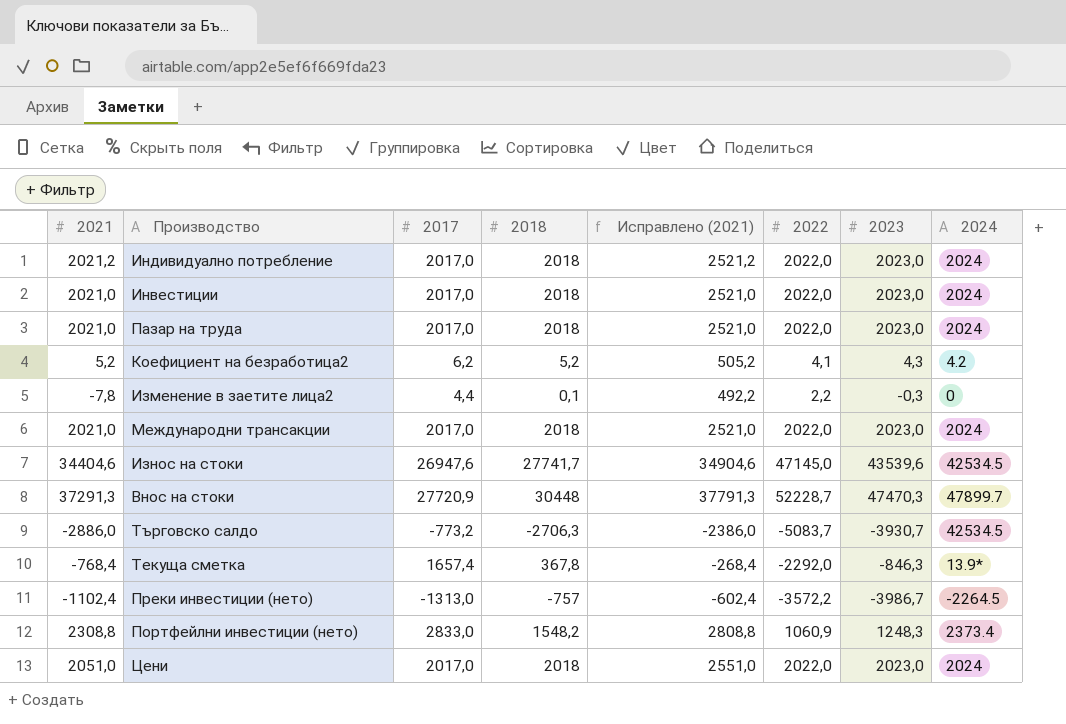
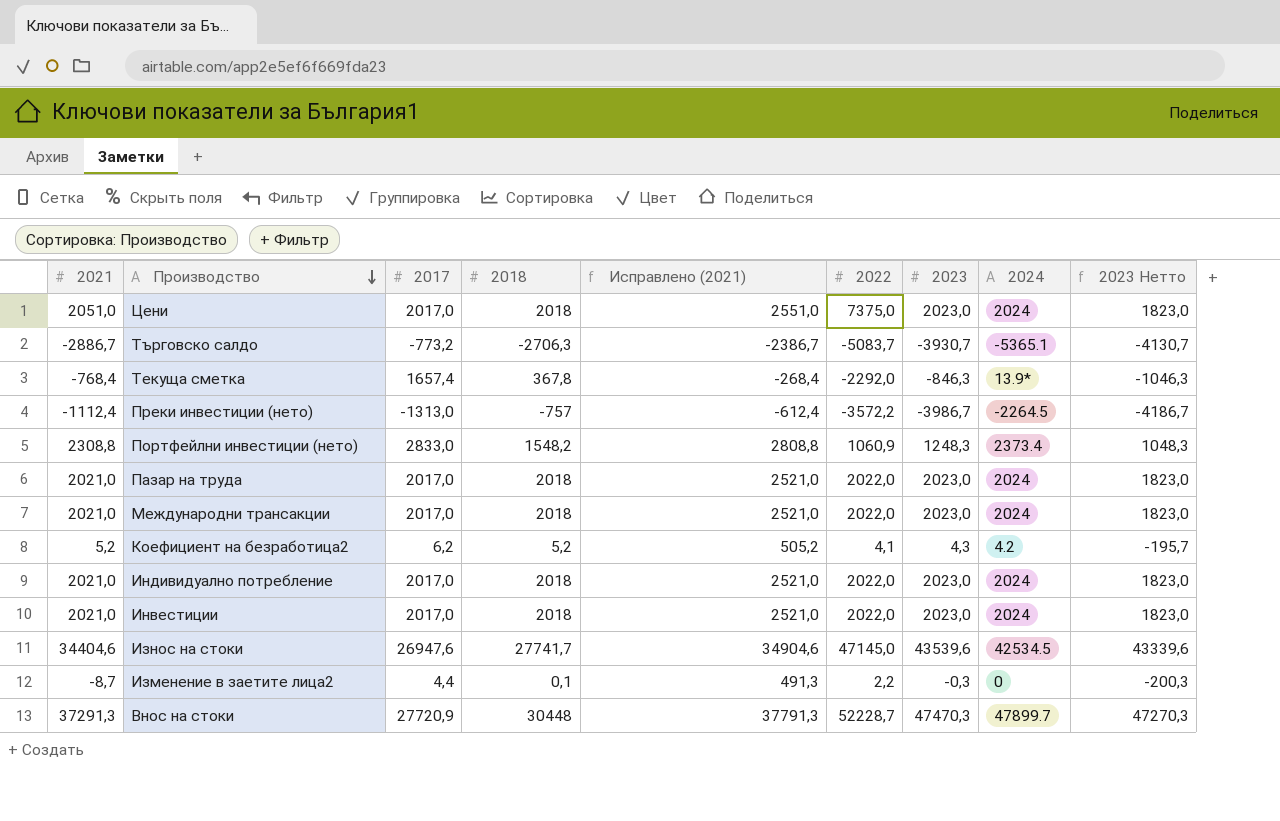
row order: none -> Производство descending
column 2023 Нетто | formula: none -> [2023] - 200
Цени | 2022: 2022,0 -> 7375,0
Търговско салдо | 2021: -2886,0 -> -2886,7
Търговско салдо | Исправлено (2021): -2386,0 -> -2386,7
Търговско салдо | 2024: 42534.5 -> -5365.1
Преки инвестиции (нето) | 2021: -1102,4 -> -1112,4
Преки инвестиции (нето) | Исправлено (2021): -602,4 -> -612,4
Индивидуално потребление | 2021: 2021,2 -> 2021,0
Индивидуално потребление | Исправлено (2021): 2521,2 -> 2521,0
Изменение в заетите лица2 | 2021: -7,8 -> -8,7
Изменение в заетите лица2 | Исправлено (2021): 492,2 -> 491,3

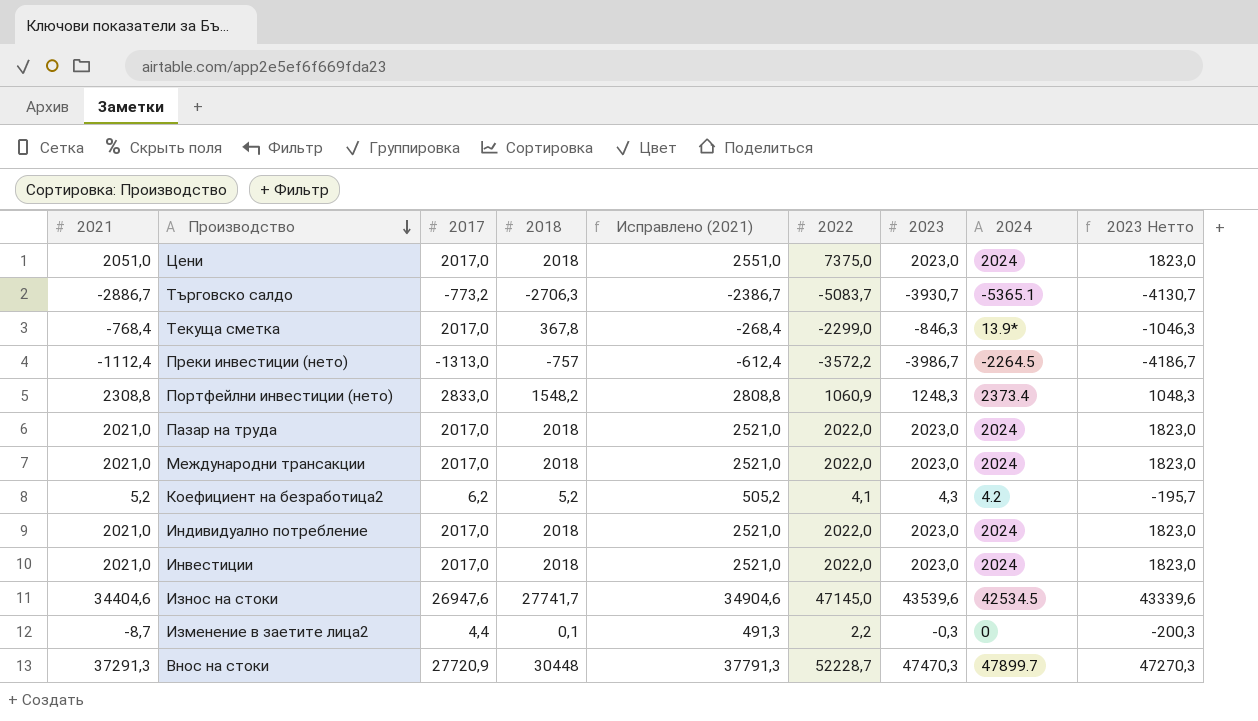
Текуща сметка | 2017: 1657,4 -> 2017,0
Текуща сметка | 2022: -2292,0 -> -2299,0

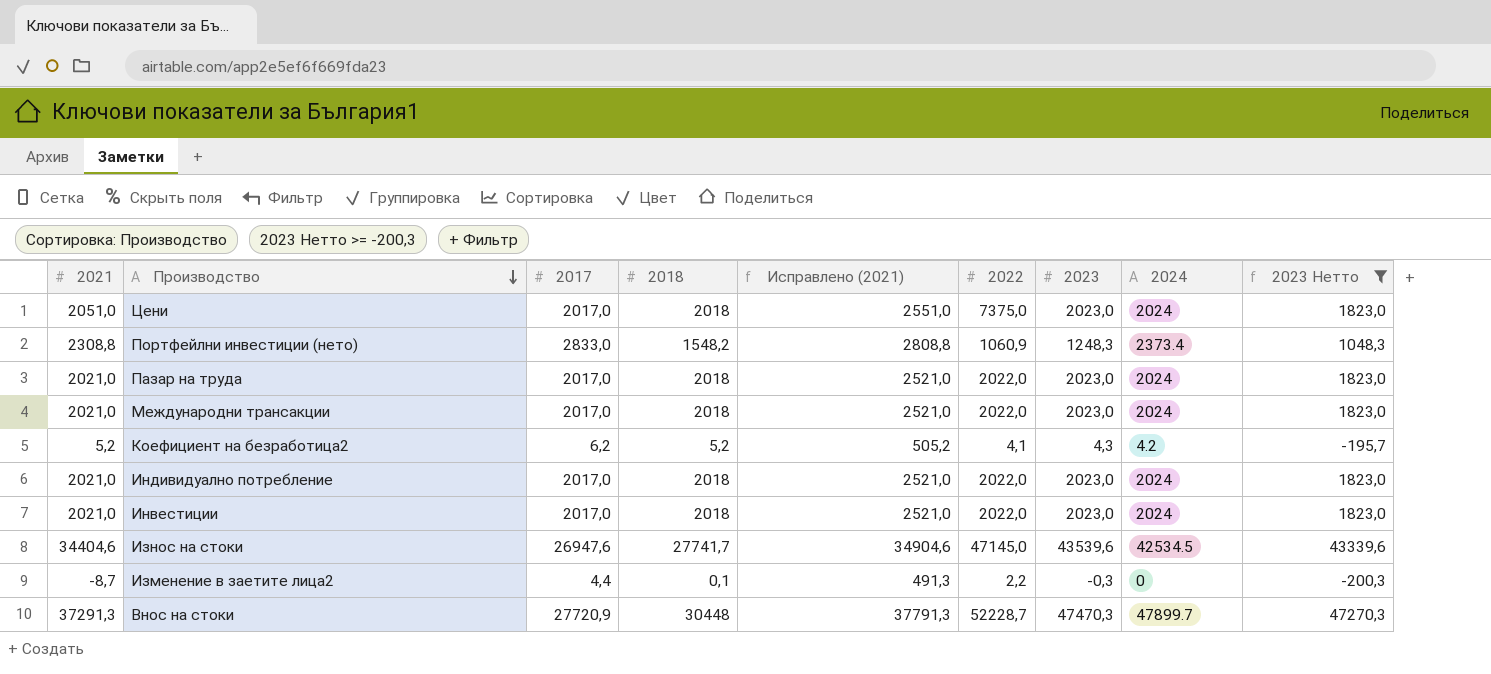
filter: none -> 2023 Нетто >= -200,3

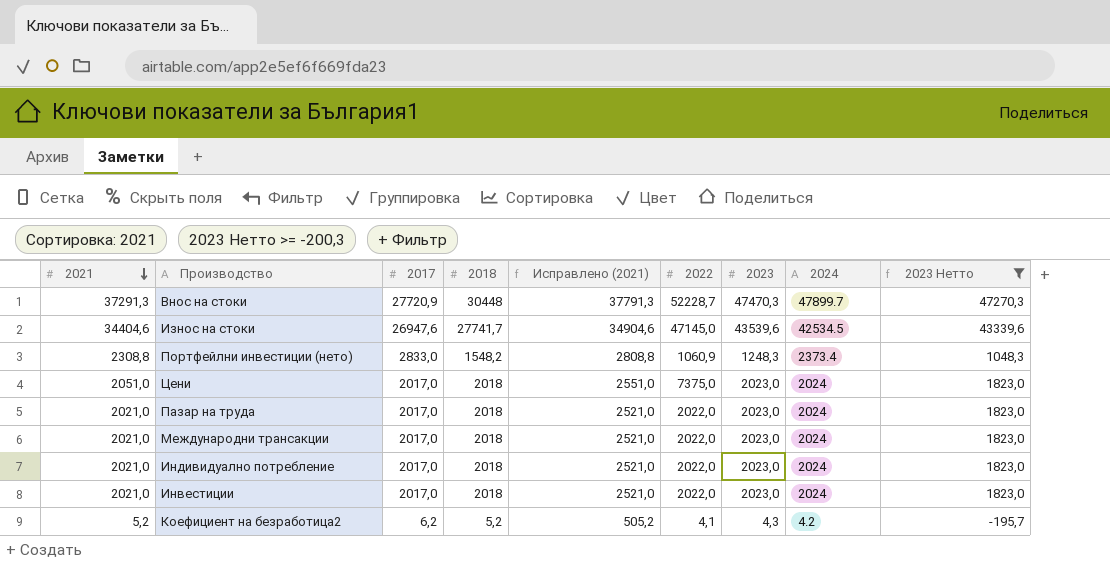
row order: Производство descending -> 2021 descending
row Изменение в заетите лица2: -8,7 | 4,4 | 0,1 | 491,3 | 2,2 | -0,3 | 0 | -200,3 -> none

